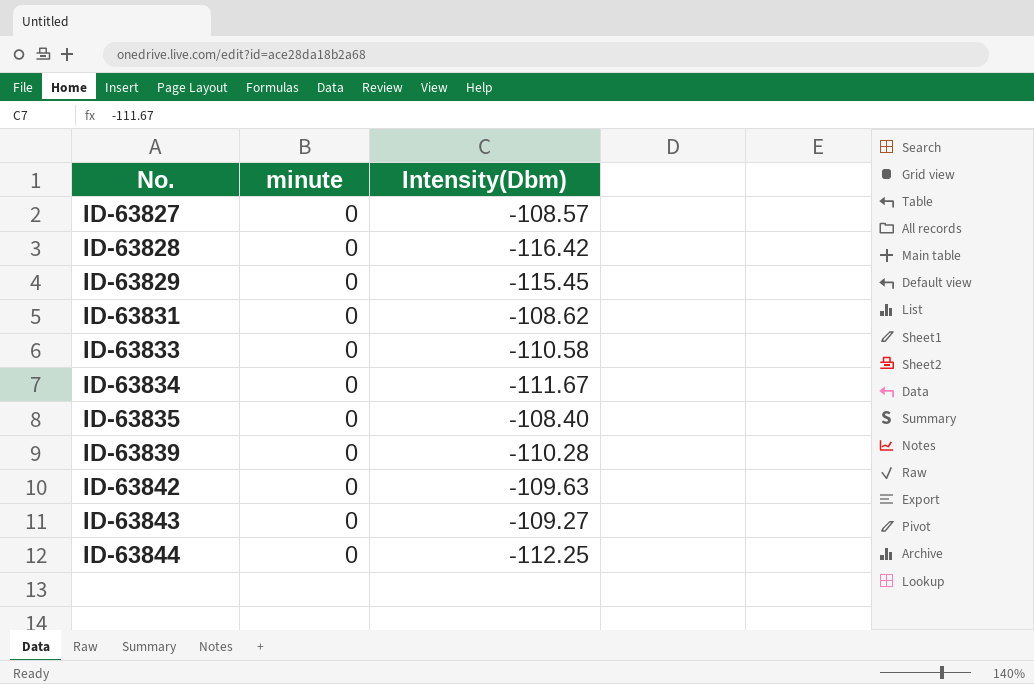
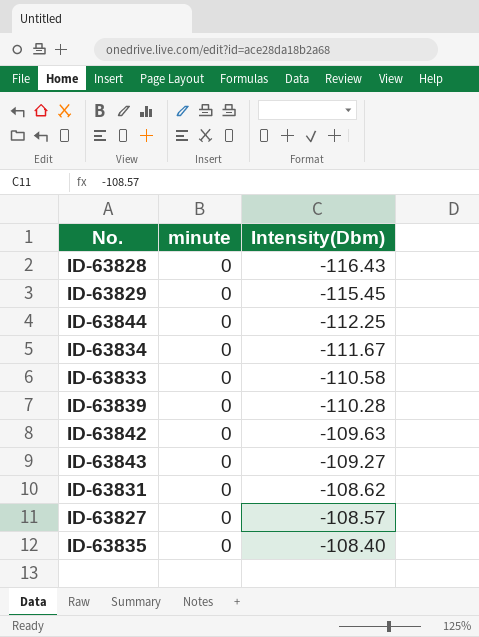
row order: No. ascending -> Intensity(Dbm) ascending
ID-63828 | Intensity(Dbm): -116.42 -> -116.43

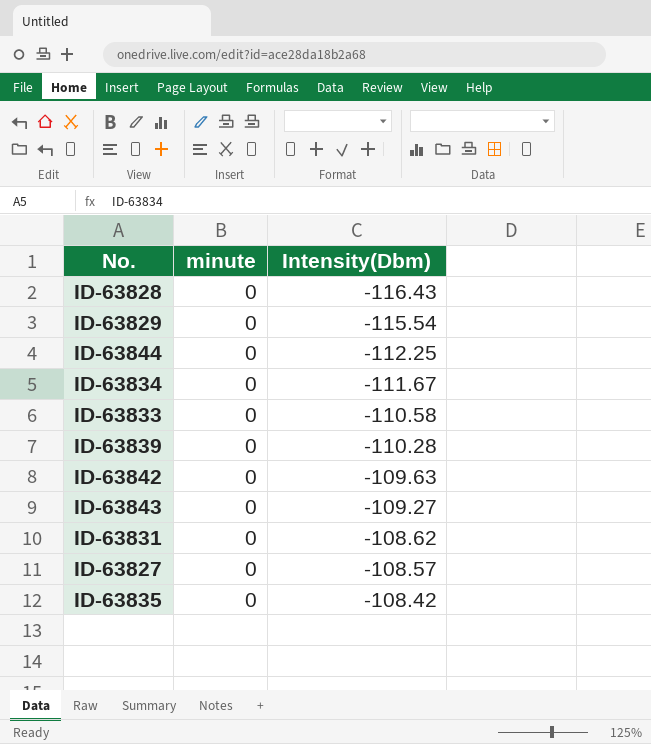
ID-63829 | Intensity(Dbm): -115.45 -> -115.54
ID-63835 | Intensity(Dbm): -108.40 -> -108.42

